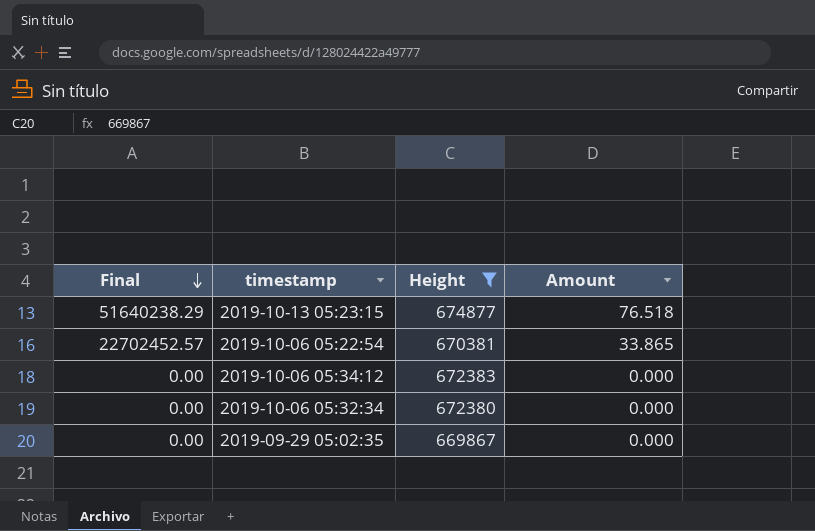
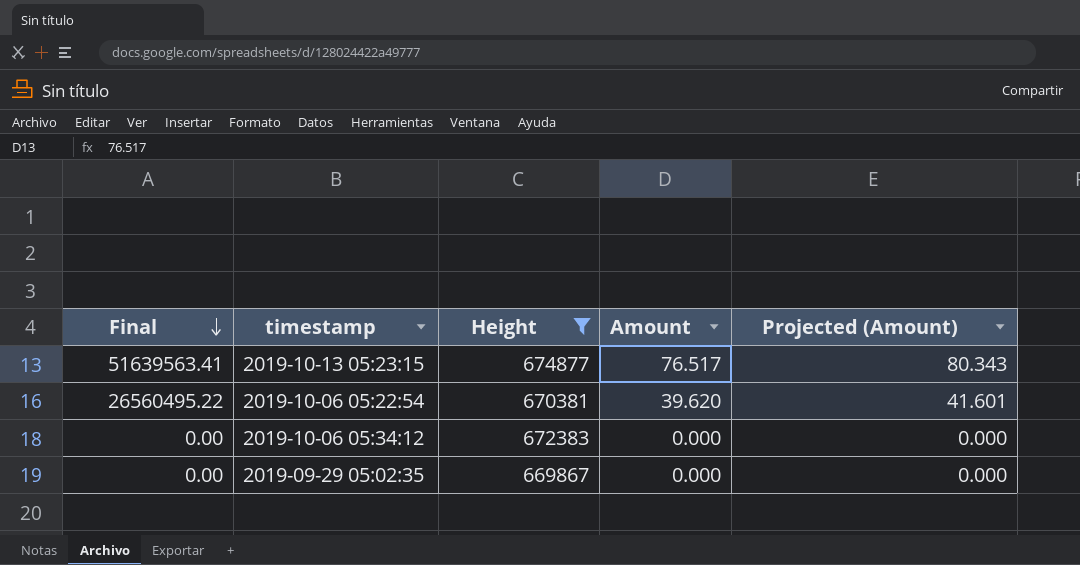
column Projected (Amount) | formula: none -> [Amount] * 1.05
row 2019-10-06 05:32:34: 0.00 | 672380 | 0.000 -> none
2019-10-13 05:23:15 | Final: 51640238.29 -> 51639563.41
2019-10-13 05:23:15 | Amount: 76.518 -> 76.517
2019-10-06 05:22:54 | Final: 22702452.57 -> 26560495.22
2019-10-06 05:22:54 | Amount: 33.865 -> 39.620

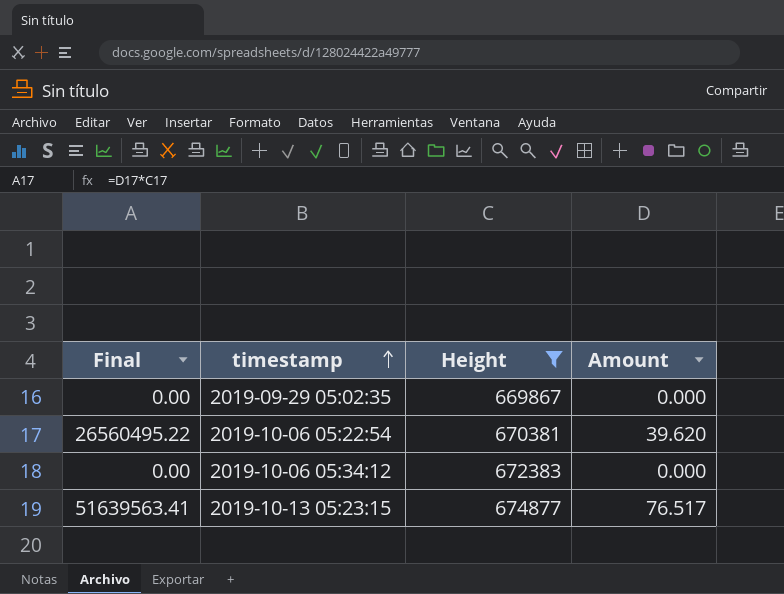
row order: Final descending -> timestamp ascending
column Projected (Amount) | formula: [Amount] * 1.05 -> none

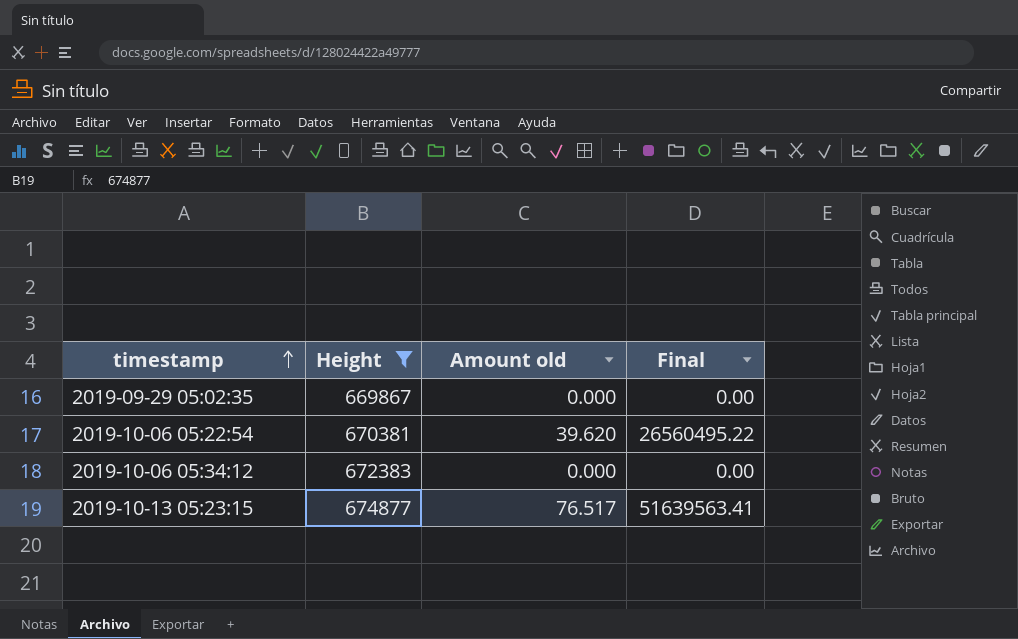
column name: Amount -> Amount old
column Final | position: 1 -> 4

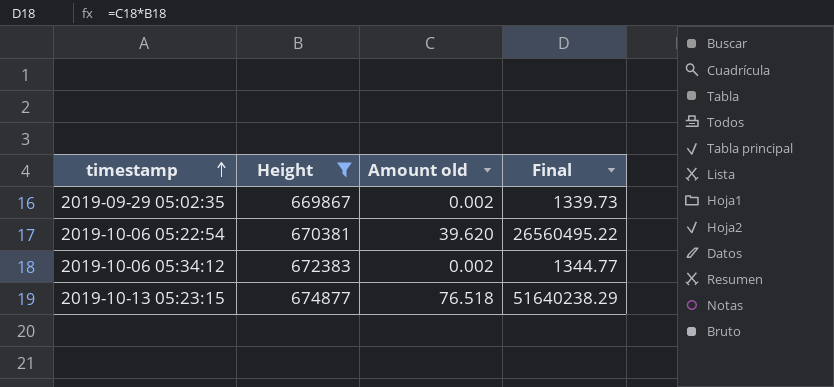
2019-09-29 05:02:35 | Amount old: 0.000 -> 0.002
2019-09-29 05:02:35 | Final: 0.00 -> 1339.73
2019-10-06 05:34:12 | Amount old: 0.000 -> 0.002
2019-10-06 05:34:12 | Final: 0.00 -> 1344.77
2019-10-13 05:23:15 | Amount old: 76.517 -> 76.518
2019-10-13 05:23:15 | Final: 51639563.41 -> 51640238.29

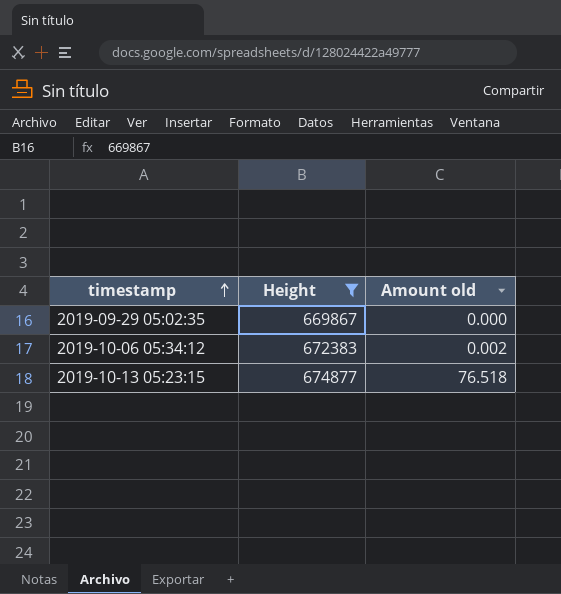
column Final | formula: [Height] * [Amount old] -> none
row 2019-10-06 05:22:54: 670381 | 39.620 | 26560495.22 -> none
2019-09-29 05:02:35 | Amount old: 0.002 -> 0.000

